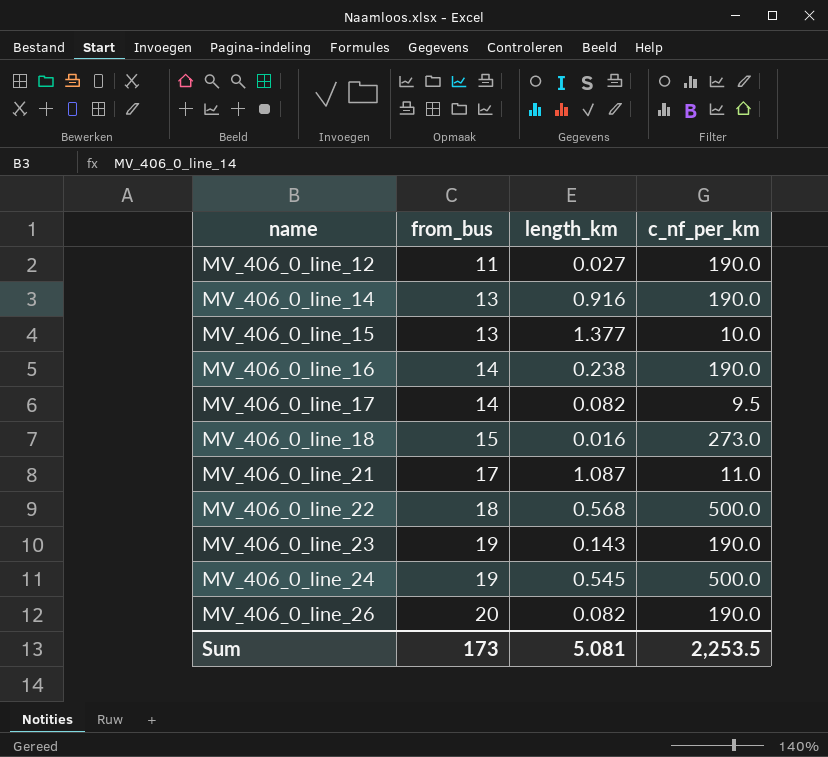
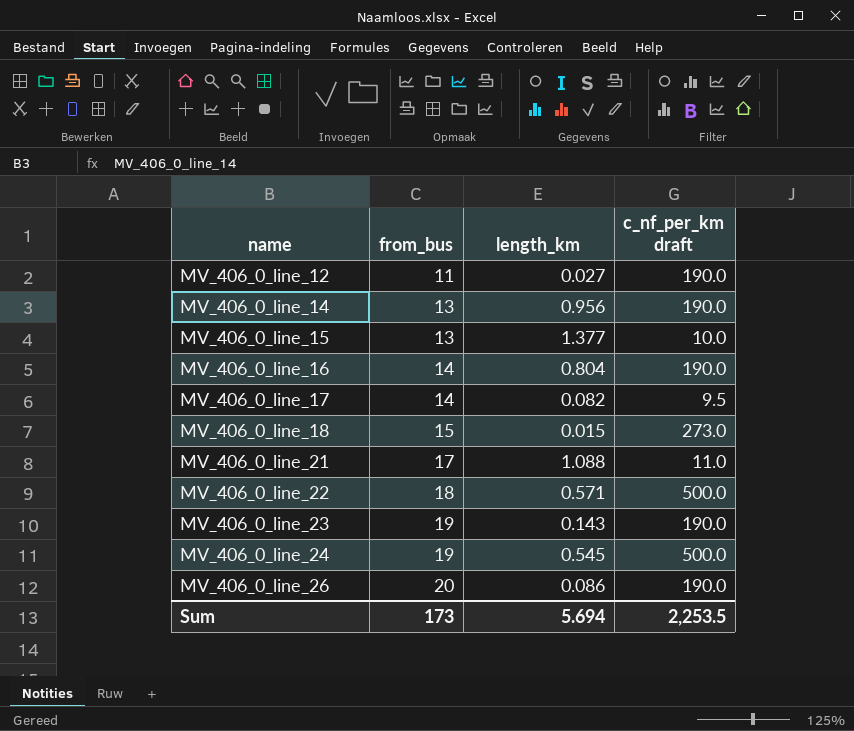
column name: c_nf_per_km -> c_nf_per_km draft
MV_406_0_line_14 | length_km: 0.916 -> 0.956
MV_406_0_line_16 | length_km: 0.238 -> 0.804
MV_406_0_line_18 | length_km: 0.016 -> 0.015
MV_406_0_line_21 | length_km: 1.087 -> 1.088
MV_406_0_line_22 | length_km: 0.568 -> 0.571
MV_406_0_line_26 | length_km: 0.082 -> 0.086
Sum | length_km: 5.081 -> 5.694

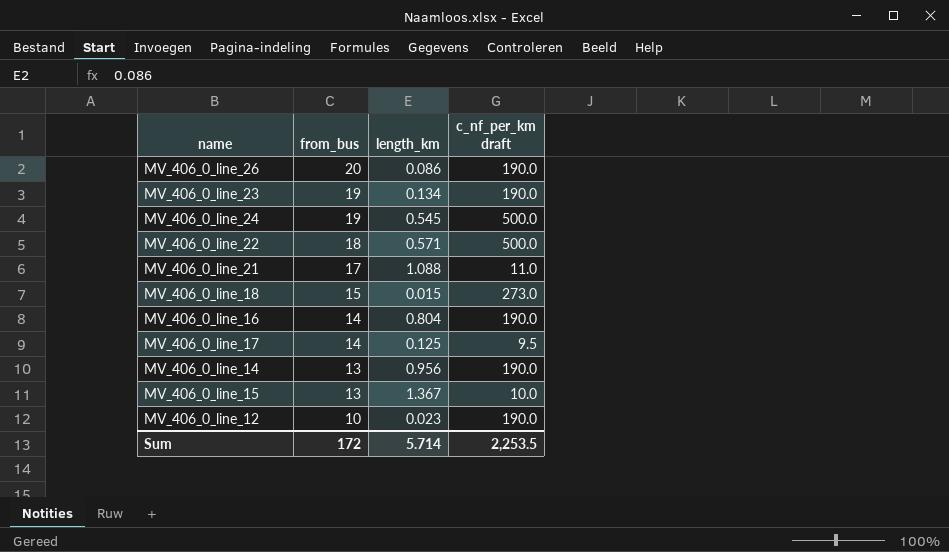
row order: name ascending -> from_bus descending
MV_406_0_line_23 | length_km: 0.143 -> 0.134
MV_406_0_line_17 | length_km: 0.082 -> 0.125
MV_406_0_line_15 | length_km: 1.377 -> 1.367
MV_406_0_line_12 | from_bus: 11 -> 10
MV_406_0_line_12 | length_km: 0.027 -> 0.023
Sum | from_bus: 173 -> 172
Sum | length_km: 5.694 -> 5.714

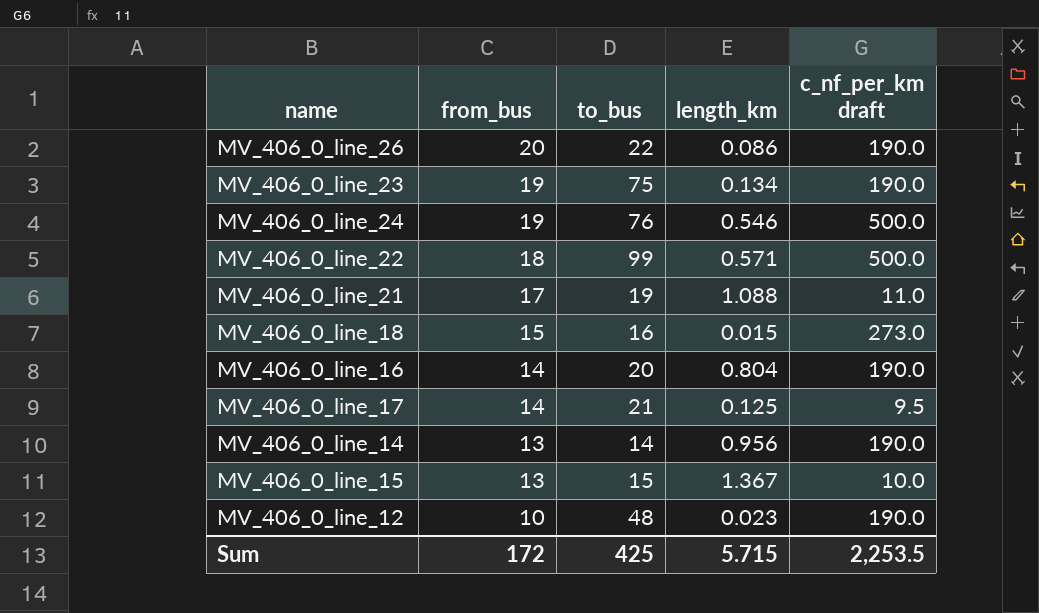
column to_bus | position: none -> 3
MV_406_0_line_24 | length_km: 0.545 -> 0.546
Sum | length_km: 5.714 -> 5.715

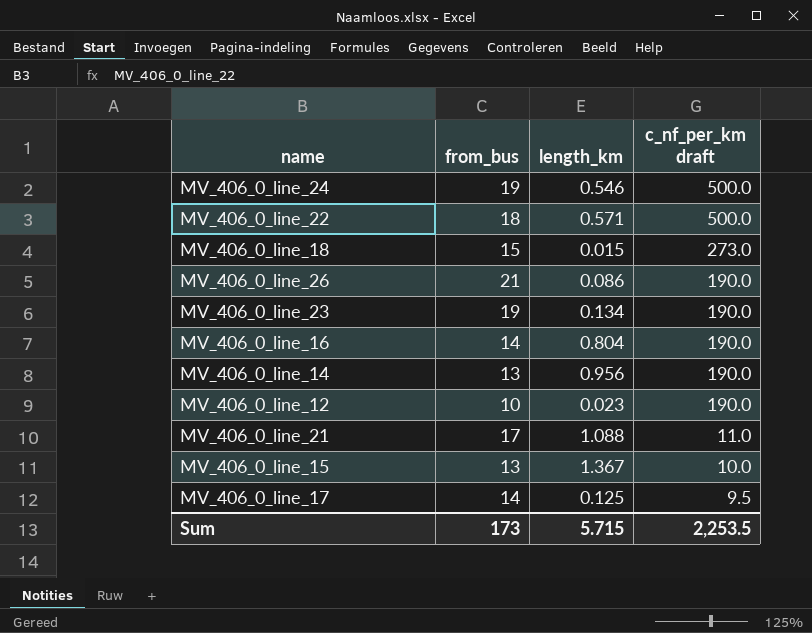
row order: from_bus descending -> c_nf_per_km draft descending
column to_bus | position: 3 -> none
MV_406_0_line_26 | from_bus: 20 -> 21
Sum | from_bus: 172 -> 173

